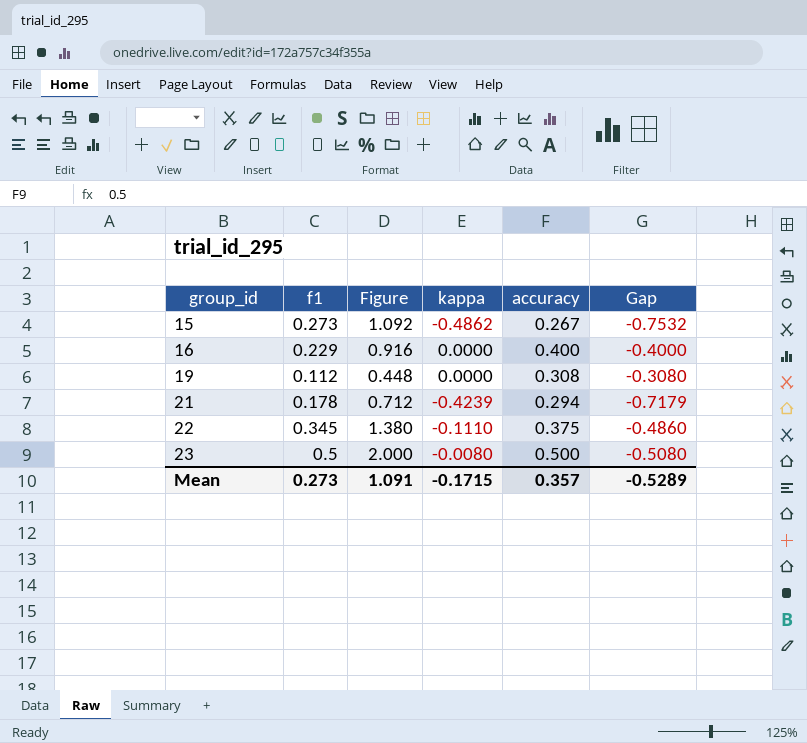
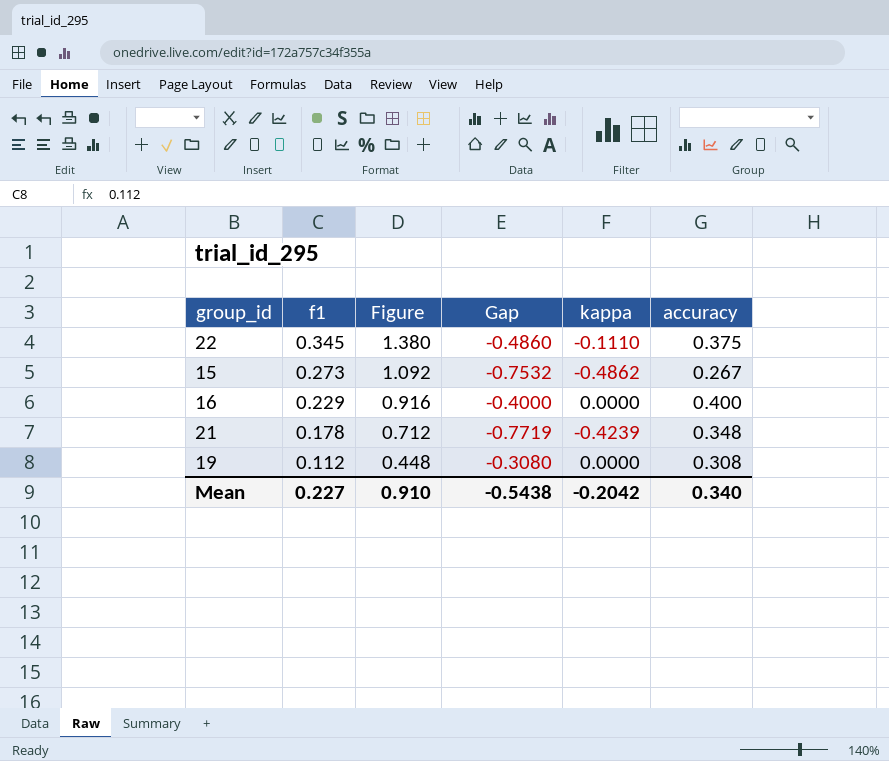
row order: group_id ascending -> f1 descending
column Gap | position: 6 -> 4
row 23: 0.5 | 2.000 | -0.0080 | 0.500 | -0.5080 -> none
21 | Gap: -0.7179 -> -0.7719
21 | accuracy: 0.294 -> 0.348
Mean | f1: 0.273 -> 0.227
Mean | Figure: 1.091 -> 0.910
Mean | Gap: -0.5289 -> -0.5438
Mean | kappa: -0.1715 -> -0.2042
Mean | accuracy: 0.357 -> 0.340

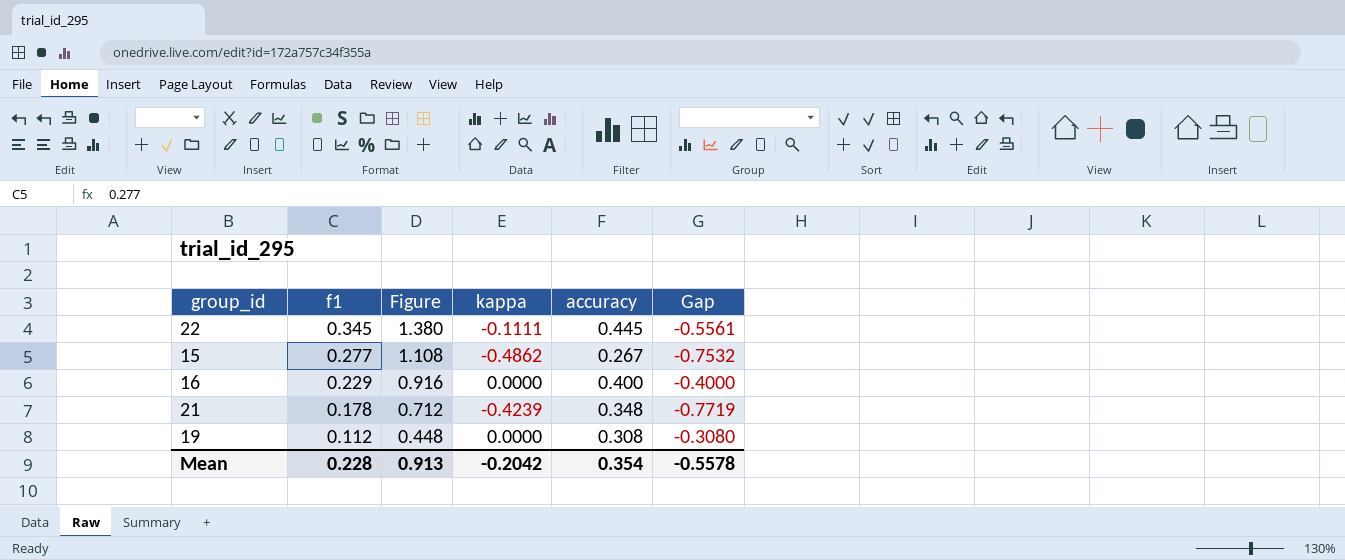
column Gap | position: 4 -> 6
22 | kappa: -0.1110 -> -0.1111
22 | accuracy: 0.375 -> 0.445
22 | Gap: -0.4860 -> -0.5561
15 | f1: 0.273 -> 0.277
15 | Figure: 1.092 -> 1.108
Mean | f1: 0.227 -> 0.228
Mean | Figure: 0.910 -> 0.913
Mean | accuracy: 0.340 -> 0.354
Mean | Gap: -0.5438 -> -0.5578

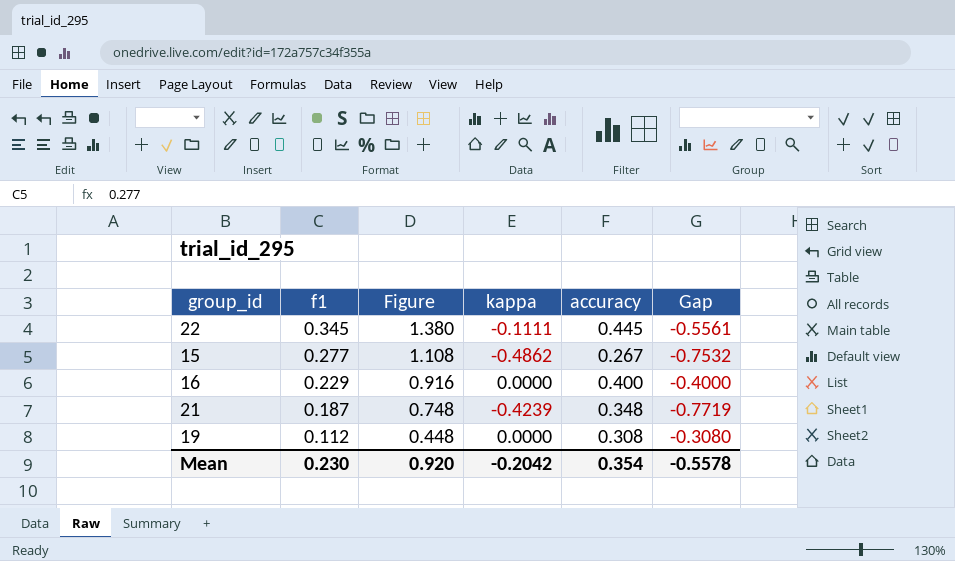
21 | f1: 0.178 -> 0.187
21 | Figure: 0.712 -> 0.748
Mean | f1: 0.228 -> 0.230
Mean | Figure: 0.913 -> 0.920

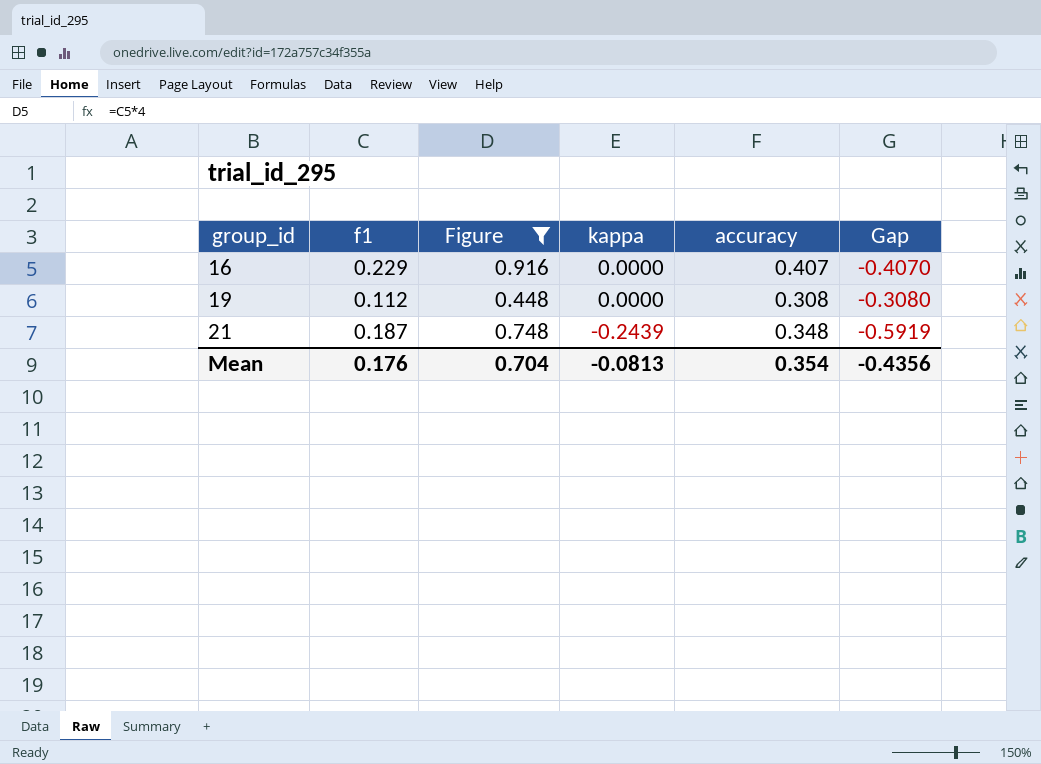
filter: none -> Figure <= 0.916
row order: f1 descending -> group_id ascending
16 | accuracy: 0.400 -> 0.407
16 | Gap: -0.4000 -> -0.4070
21 | kappa: -0.4239 -> -0.2439
21 | Gap: -0.7719 -> -0.5919
Mean | f1: 0.230 -> 0.176
Mean | Figure: 0.920 -> 0.704
Mean | kappa: -0.2042 -> -0.0813
Mean | Gap: -0.5578 -> -0.4356

